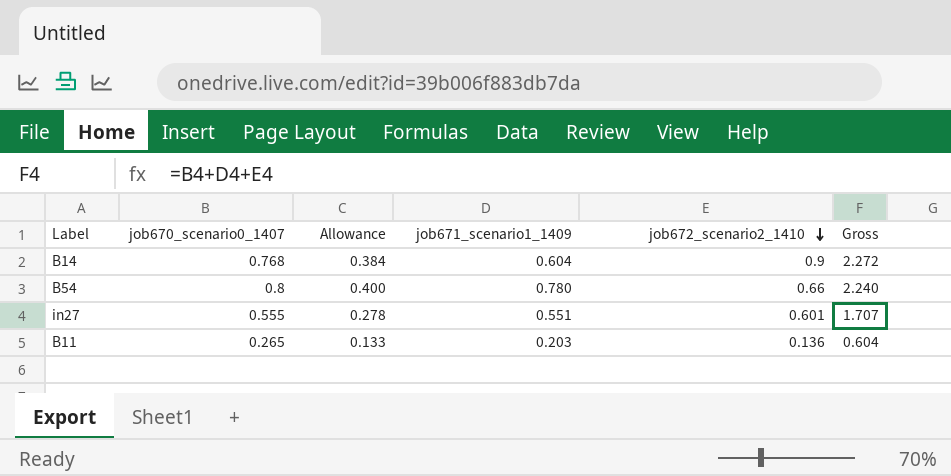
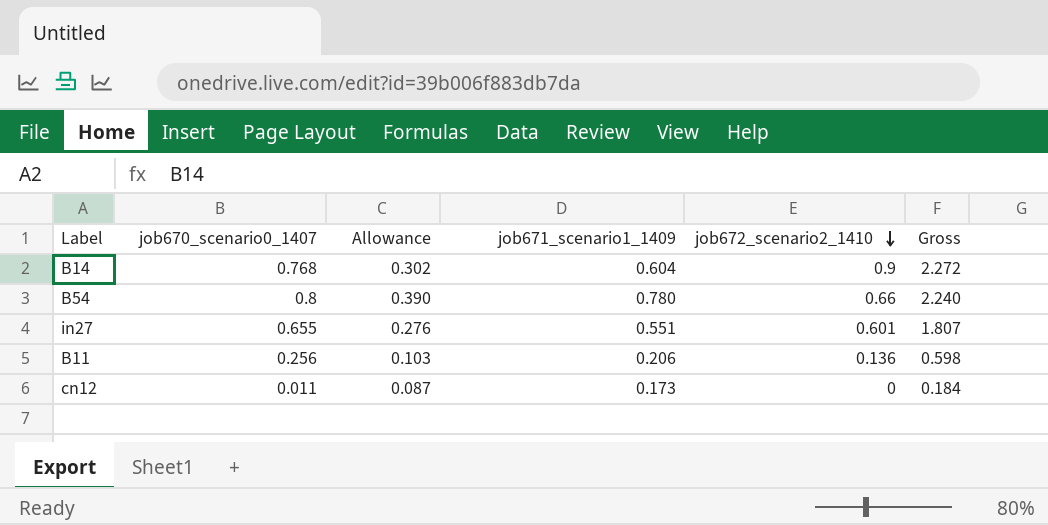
column Allowance | formula: [job670_scenario0_1407] * 0.5 -> [job671_scenario1_1409] * 0.5
in27 | job670_scenario0_1407: 0.555 -> 0.655
in27 | Gross: 1.707 -> 1.807
B11 | job670_scenario0_1407: 0.265 -> 0.256
B11 | job671_scenario1_1409: 0.203 -> 0.206
B11 | Gross: 0.604 -> 0.598
row cn12: none -> 0.011 | 0.087 | 0.173 | 0 | 0.184

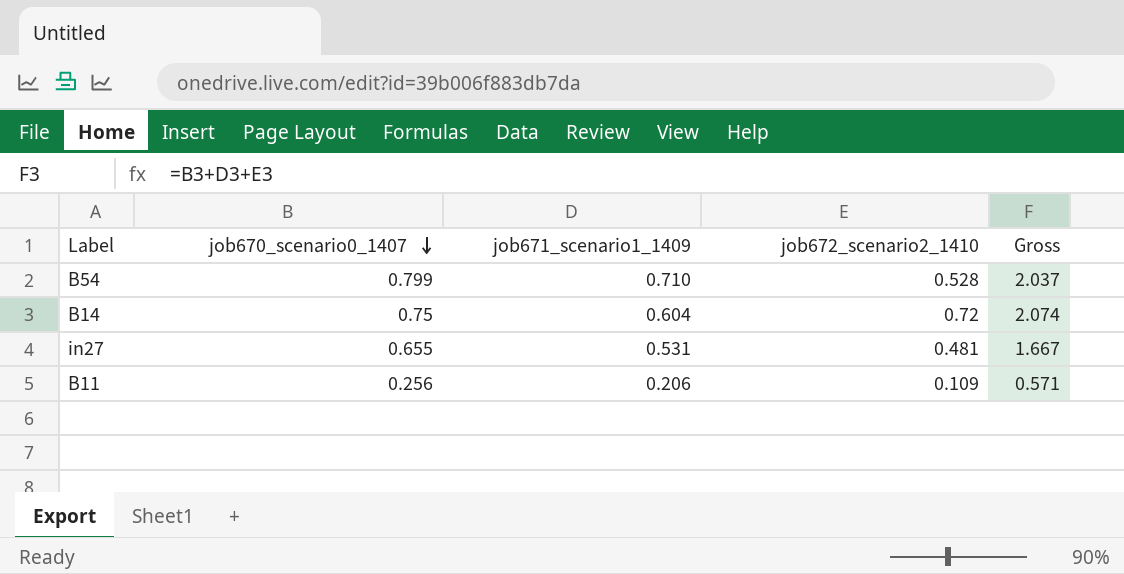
row order: job672_scenario2_1410 descending -> job670_scenario0_1407 descending
column Allowance | formula: [job671_scenario1_1409] * 0.5 -> none
row cn12: 0.011 | 0.087 | 0.173 | 0 | 0.184 -> none
B54 | job670_scenario0_1407: 0.8 -> 0.799
B54 | job671_scenario1_1409: 0.780 -> 0.710
B54 | job672_scenario2_1410: 0.66 -> 0.528
B54 | Gross: 2.240 -> 2.037
B14 | job670_scenario0_1407: 0.768 -> 0.75
B14 | job672_scenario2_1410: 0.9 -> 0.72
B14 | Gross: 2.272 -> 2.074
in27 | job671_scenario1_1409: 0.551 -> 0.531
in27 | job672_scenario2_1410: 0.601 -> 0.481
in27 | Gross: 1.807 -> 1.667
B11 | job672_scenario2_1410: 0.136 -> 0.109
B11 | Gross: 0.598 -> 0.571

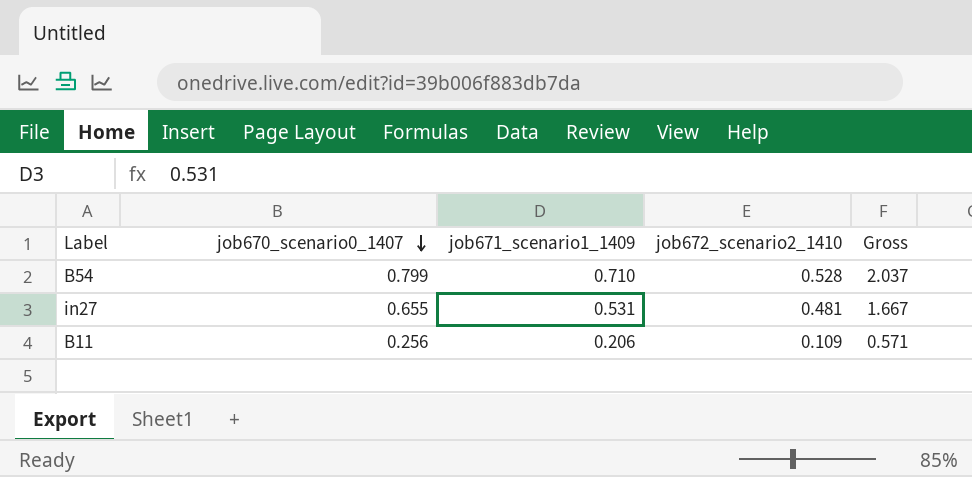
row B14: 0.75 | 0.604 | 0.72 | 2.074 -> none

